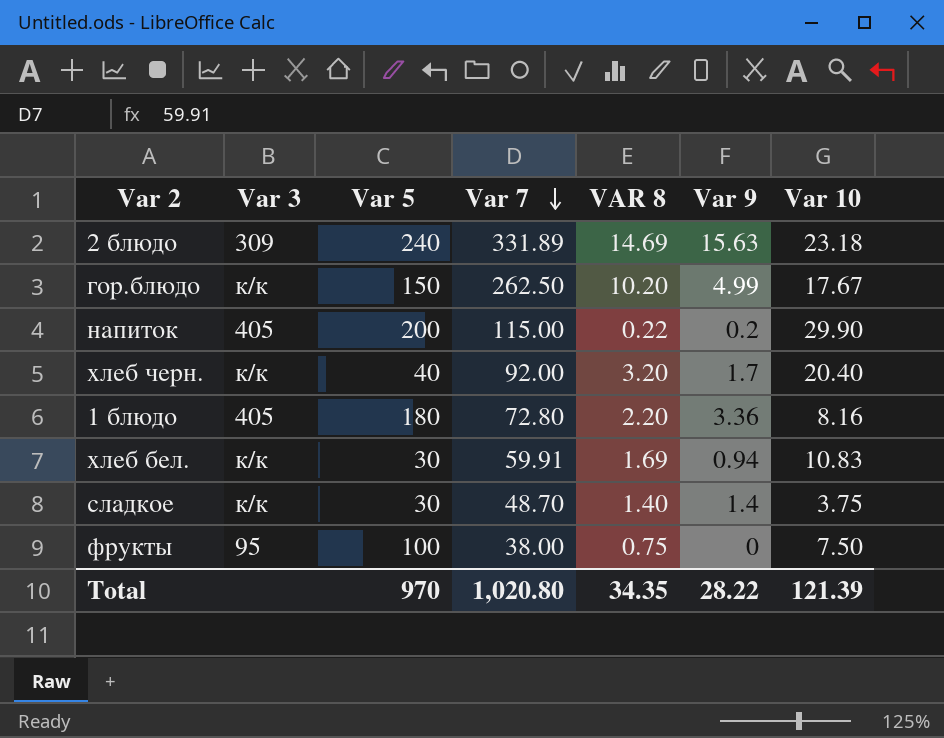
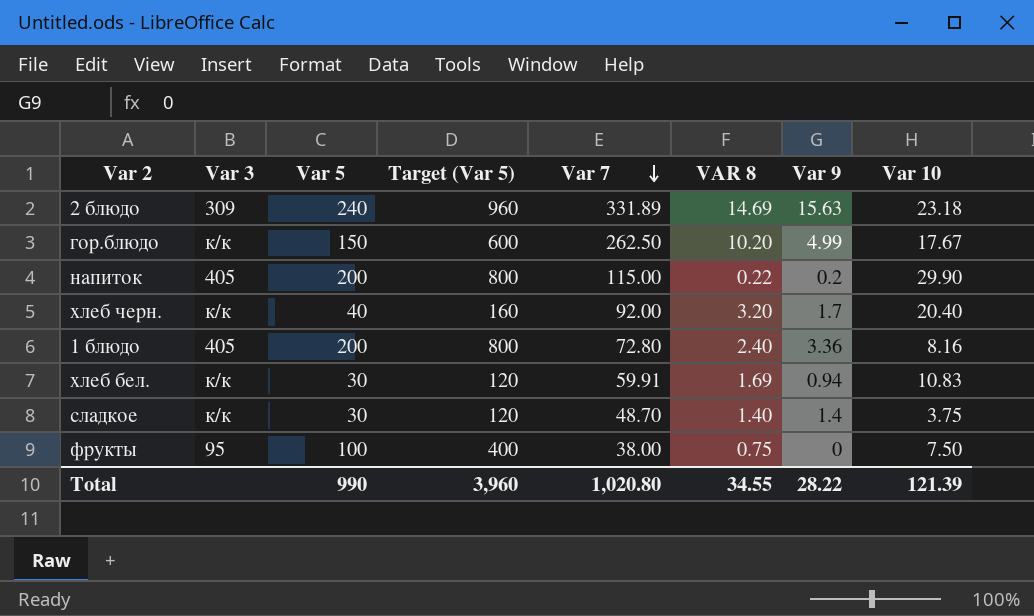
column Target (Var 5) | formula: none -> [Var 5] * 4
1 блюдо | Var 5: 180 -> 200
1 блюдо | VAR 8: 2.20 -> 2.40
Total | Var 5: 970 -> 990
Total | VAR 8: 34.35 -> 34.55

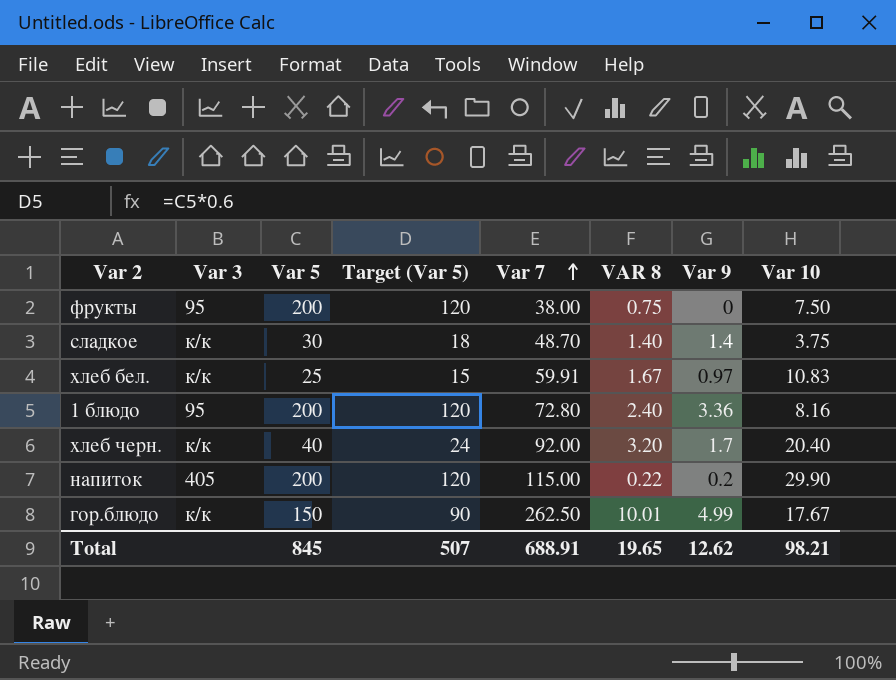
row order: Var 7 descending -> Var 7 ascending
column Target (Var 5) | formula: [Var 5] * 4 -> [Var 5] * 0.6
row 2 блюдо: 309 | 240 | 960 | 331.89 | 14.69 | 15.63 | 23.18 -> none
фрукты | Var 5: 100 -> 200
хлеб бел. | Var 5: 30 -> 25
хлеб бел. | VAR 8: 1.69 -> 1.67
хлеб бел. | Var 9: 0.94 -> 0.97
1 блюдо | Var 3: 405 -> 95
гор.блюдо | VAR 8: 10.20 -> 10.01
Total | Var 5: 990 -> 845
Total | Target (Var 5): 3,960 -> 507
Total | Var 7: 1,020.80 -> 688.91
Total | VAR 8: 34.55 -> 19.65
Total | Var 9: 28.22 -> 12.62
Total | Var 10: 121.39 -> 98.21

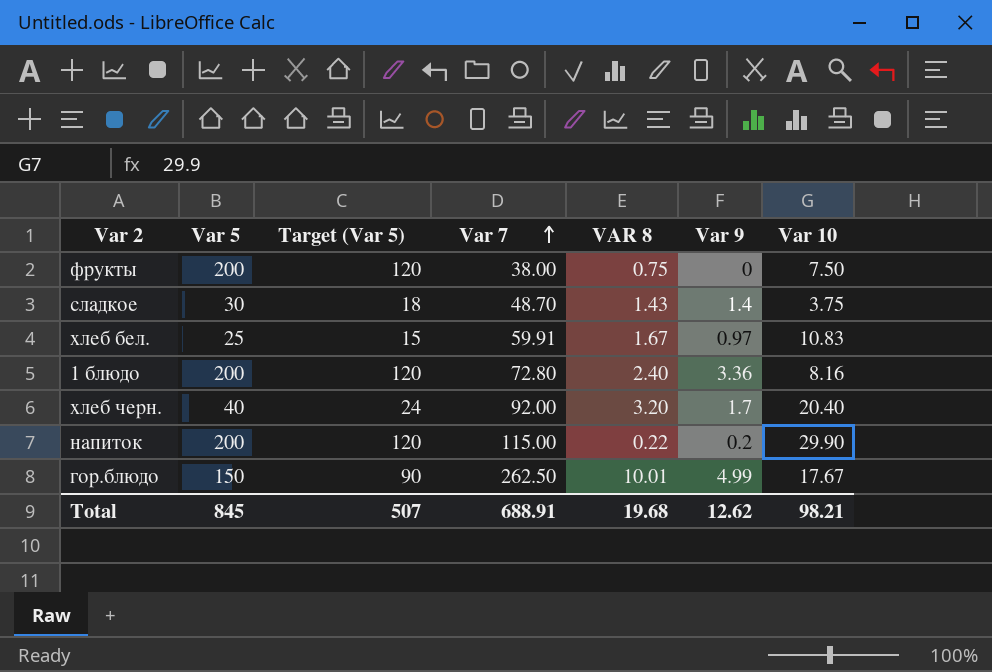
column Var 3 | position: 2 -> none
сладкое | VAR 8: 1.40 -> 1.43
Total | VAR 8: 19.65 -> 19.68

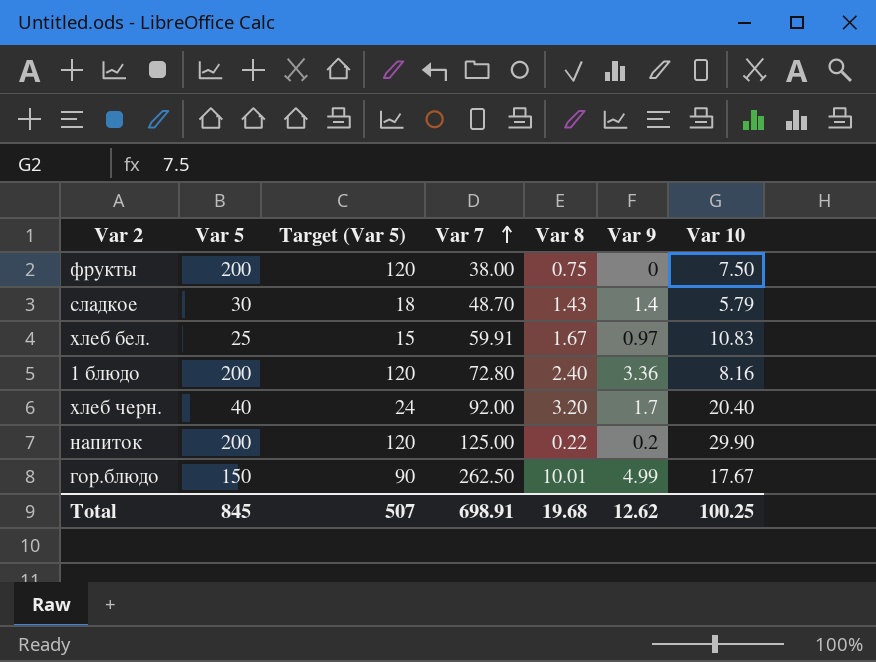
column name: VAR 8 -> Var 8
сладкое | Var 10: 3.75 -> 5.79
напиток | Var 7: 115.00 -> 125.00
Total | Var 7: 688.91 -> 698.91
Total | Var 10: 98.21 -> 100.25

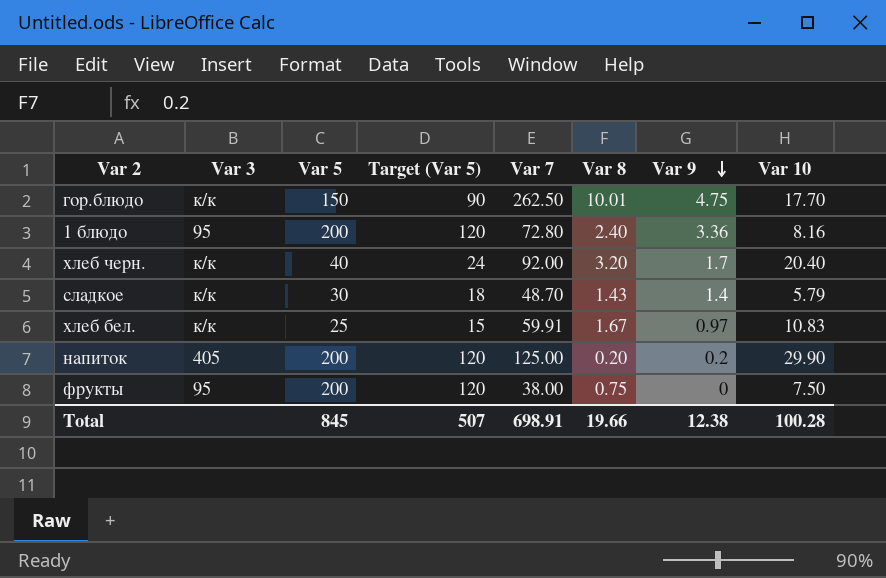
row order: Var 7 ascending -> Var 9 descending
column Var 3 | position: none -> 2
гор.блюдо | Var 9: 4.99 -> 4.75
гор.блюдо | Var 10: 17.67 -> 17.70
напиток | Var 8: 0.22 -> 0.20
Total | Var 8: 19.68 -> 19.66
Total | Var 9: 12.62 -> 12.38
Total | Var 10: 100.25 -> 100.28

